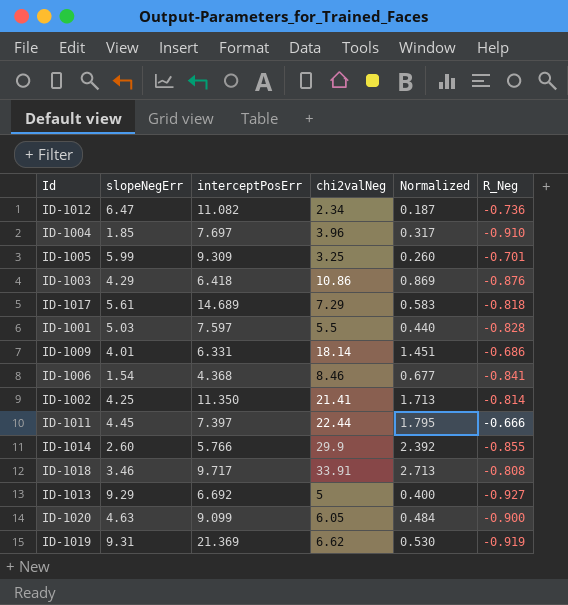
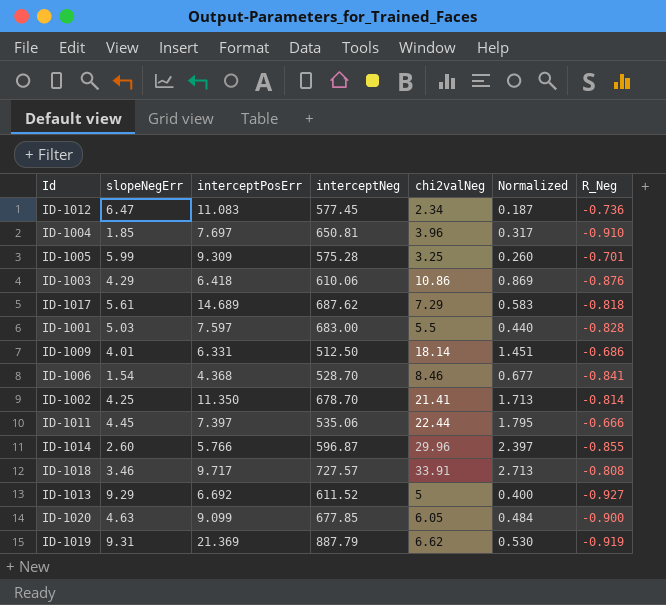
column interceptNeg | position: none -> 4
ID-1012 | interceptPosErr: 11.082 -> 11.083
ID-1014 | chi2valNeg: 29.9 -> 29.96
ID-1014 | Normalized: 2.392 -> 2.397

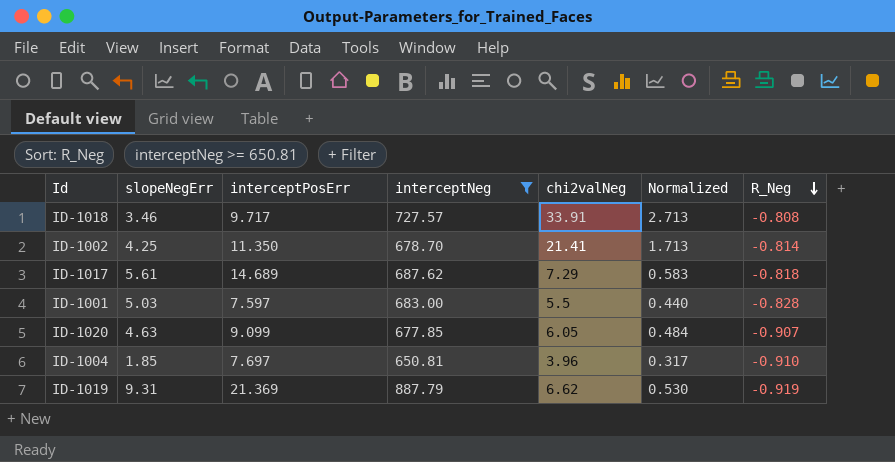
filter: none -> interceptNeg >= 650.81
row order: none -> R_Neg descending
ID-1020 | R_Neg: -0.900 -> -0.907

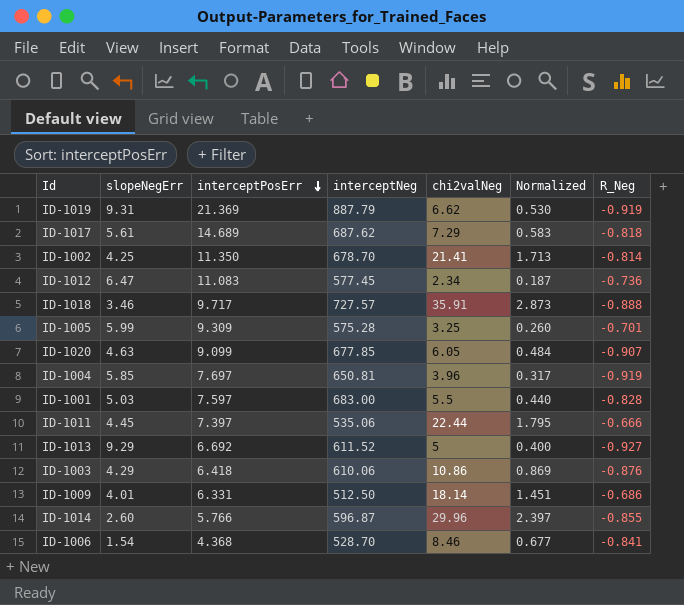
filter: interceptNeg >= 650.81 -> none
row order: R_Neg descending -> interceptPosErr descending
ID-1018 | chi2valNeg: 33.91 -> 35.91
ID-1018 | Normalized: 2.713 -> 2.873
ID-1018 | R_Neg: -0.808 -> -0.888
ID-1004 | slopeNegErr: 1.85 -> 5.85
ID-1004 | R_Neg: -0.910 -> -0.919

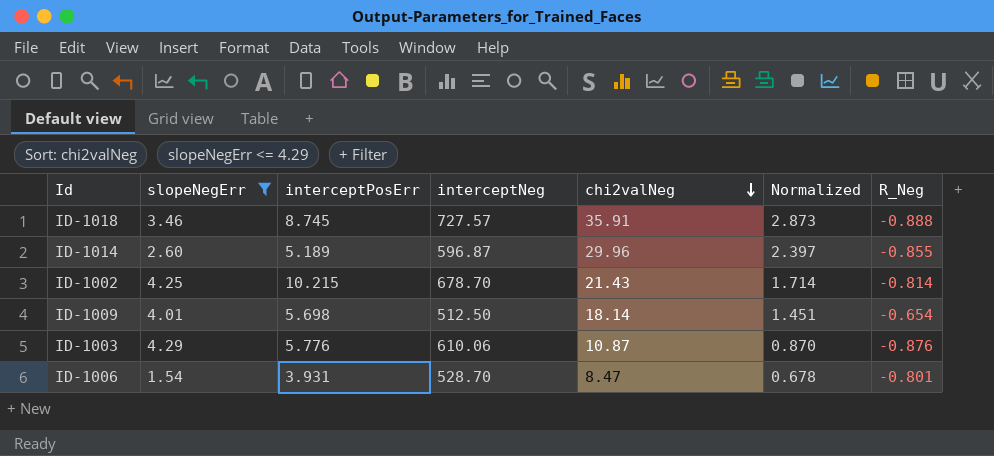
filter: none -> slopeNegErr <= 4.29
row order: interceptPosErr descending -> chi2valNeg descending
ID-1018 | interceptPosErr: 9.717 -> 8.745
ID-1014 | interceptPosErr: 5.766 -> 5.189
ID-1002 | interceptPosErr: 11.350 -> 10.215
ID-1002 | chi2valNeg: 21.41 -> 21.43
ID-1002 | Normalized: 1.713 -> 1.714
ID-1009 | interceptPosErr: 6.331 -> 5.698
ID-1009 | R_Neg: -0.686 -> -0.654
ID-1003 | interceptPosErr: 6.418 -> 5.776
ID-1003 | chi2valNeg: 10.86 -> 10.87
ID-1003 | Normalized: 0.869 -> 0.870
ID-1006 | interceptPosErr: 4.368 -> 3.931
ID-1006 | chi2valNeg: 8.46 -> 8.47
ID-1006 | Normalized: 0.677 -> 0.678
ID-1006 | R_Neg: -0.841 -> -0.801

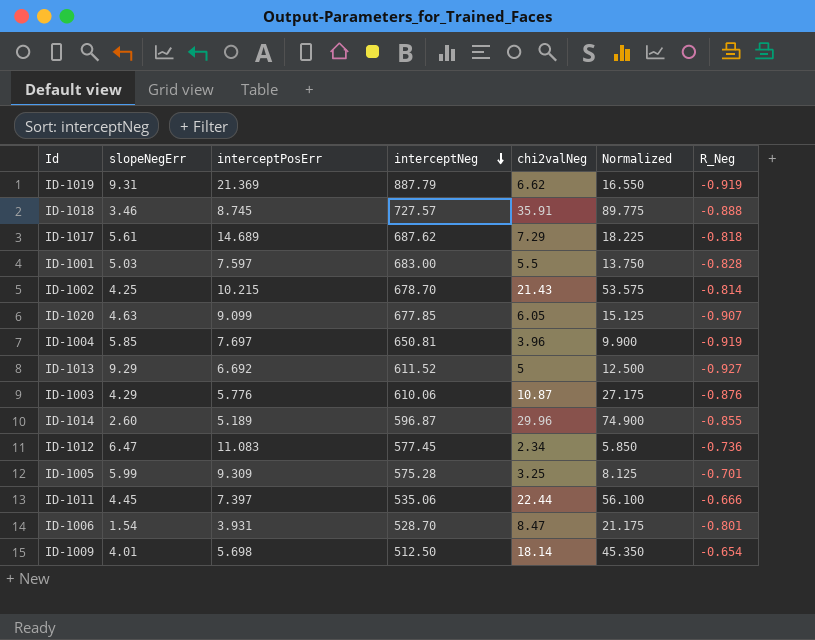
filter: slopeNegErr <= 4.29 -> none
row order: chi2valNeg descending -> interceptNeg descending
column Normalized | formula: [chi2valNeg] * 0.08 -> [chi2valNeg] * 2.5

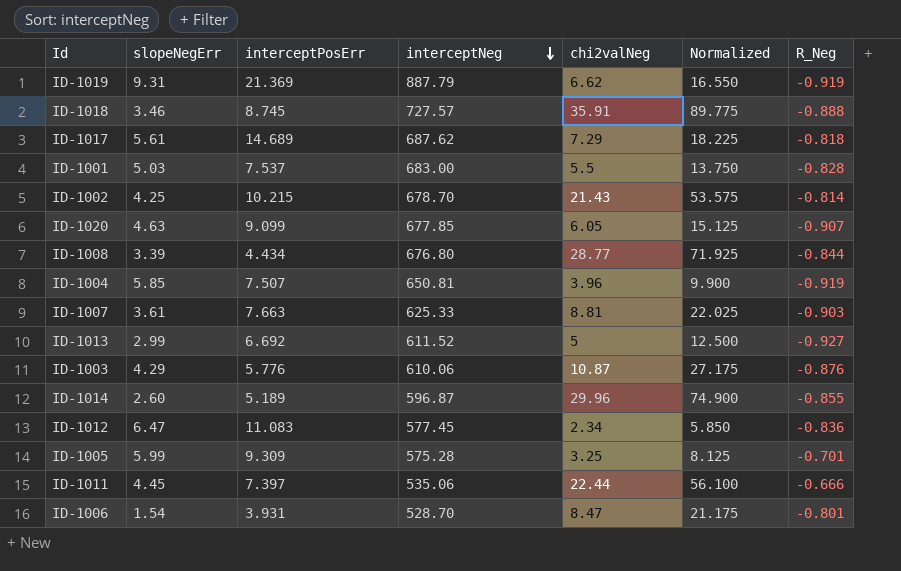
row ID-1009: 4.01 | 5.698 | 512.50 | 18.14 | 45.350 | -0.654 -> none
ID-1001 | interceptPosErr: 7.597 -> 7.537
row ID-1008: none -> 3.39 | 4.434 | 676.80 | 28.77 | 71.925 | -0.844
ID-1004 | interceptPosErr: 7.697 -> 7.507
row ID-1007: none -> 3.61 | 7.663 | 625.33 | 8.81 | 22.025 | -0.903
ID-1013 | slopeNegErr: 9.29 -> 2.99
ID-1012 | R_Neg: -0.736 -> -0.836

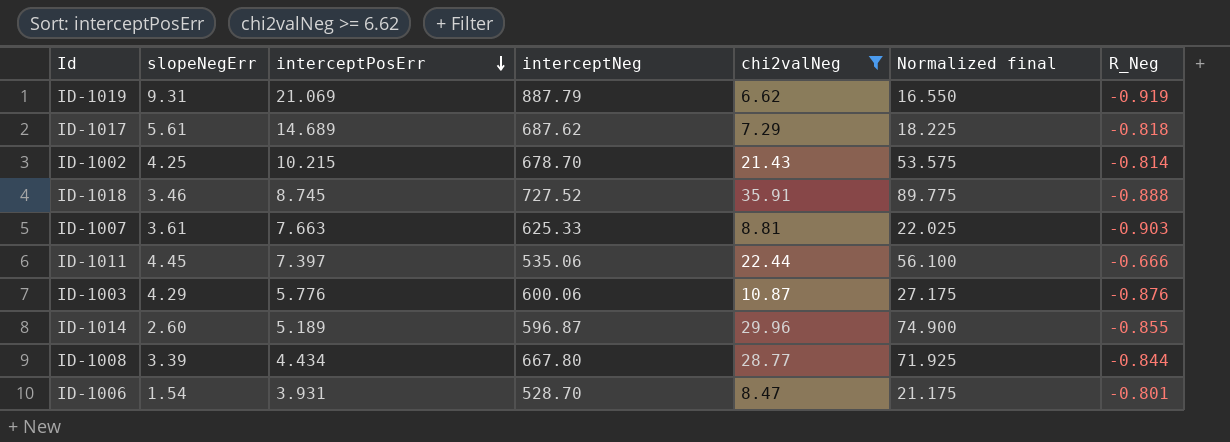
filter: none -> chi2valNeg >= 6.62
row order: interceptNeg descending -> interceptPosErr descending
column name: Normalized -> Normalized final
ID-1019 | interceptPosErr: 21.369 -> 21.069
ID-1018 | interceptNeg: 727.57 -> 727.52
ID-1003 | interceptNeg: 610.06 -> 600.06
ID-1008 | interceptNeg: 676.80 -> 667.80

